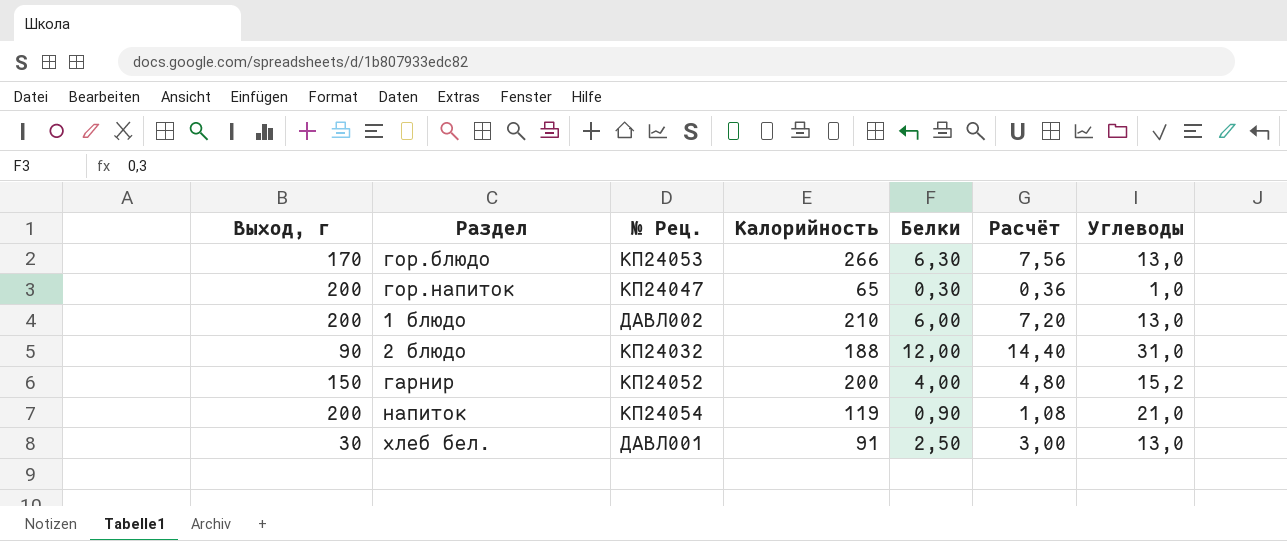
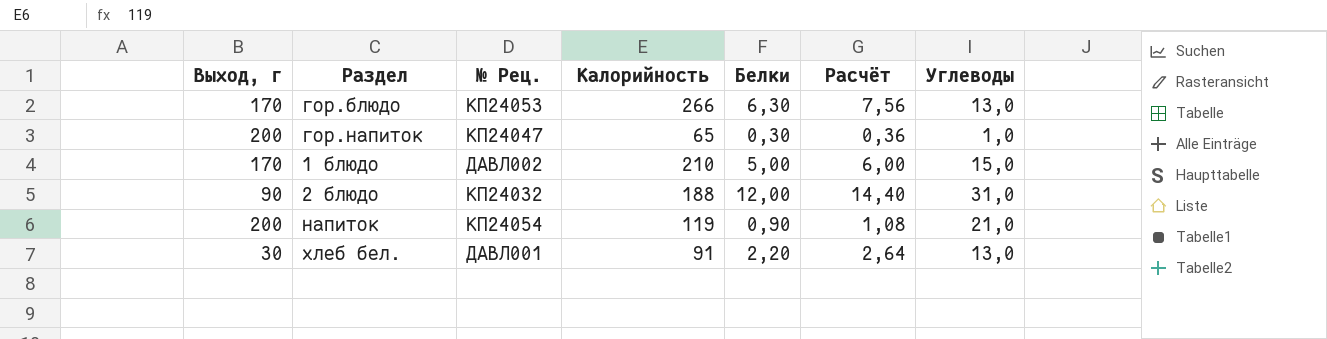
row гарнир: 150 | КП24052 | 200 | 4,00 | 4,80 | 15,2 -> none
1 блюдо | Выход, г: 200 -> 170
1 блюдо | Белки: 6,00 -> 5,00
1 блюдо | Расчёт: 7,20 -> 6,00
1 блюдо | Углеводы: 13,0 -> 15,0
хлеб бел. | Белки: 2,50 -> 2,20
хлеб бел. | Расчёт: 3,00 -> 2,64

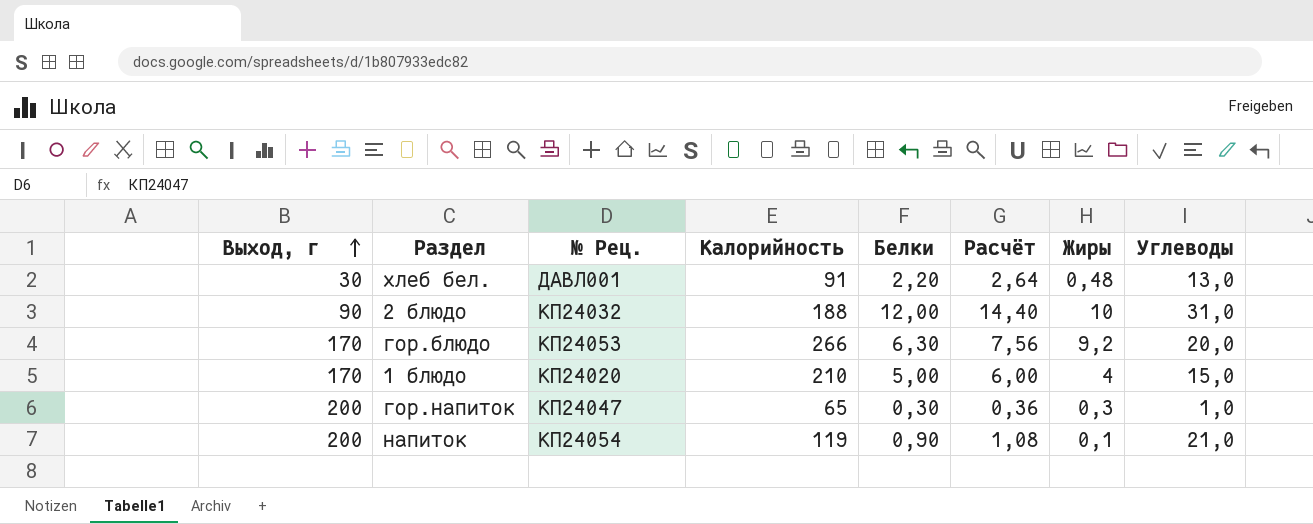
row order: none -> Выход, г ascending
column Жиры | position: none -> 7
гор.блюдо | Углеводы: 13,0 -> 20,0
1 блюдо | № Рец.: ДАВЛ002 -> КП24020

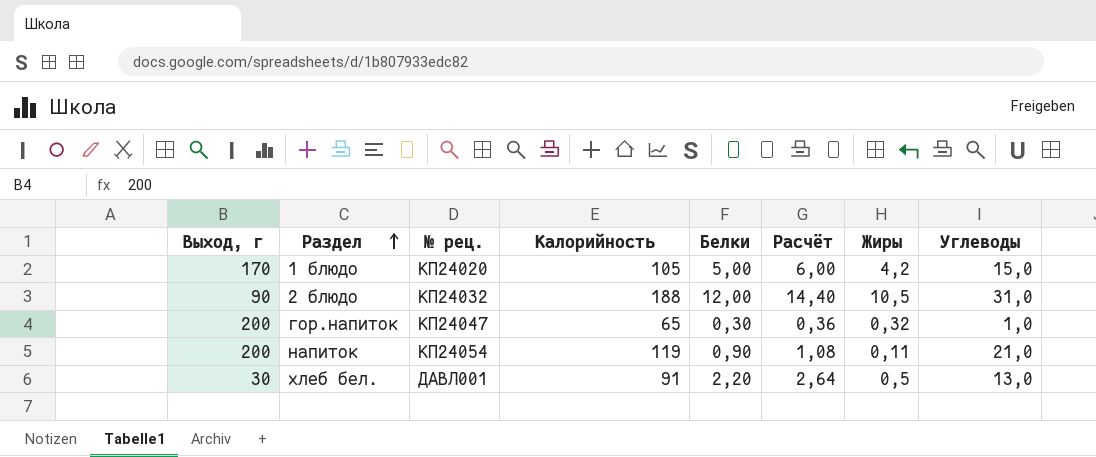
row order: Выход, г ascending -> Раздел ascending
column name: № Рец. -> № рец.
row гор.блюдо: 170 | КП24053 | 266 | 6,30 | 7,56 | 9,2 | 20,0 -> none
1 блюдо | Калорийность: 210 -> 105
1 блюдо | Жиры: 4 -> 4,2
2 блюдо | Жиры: 10 -> 10,5
гор.напиток | Жиры: 0,3 -> 0,32
напиток | Жиры: 0,1 -> 0,11
хлеб бел. | Жиры: 0,48 -> 0,5

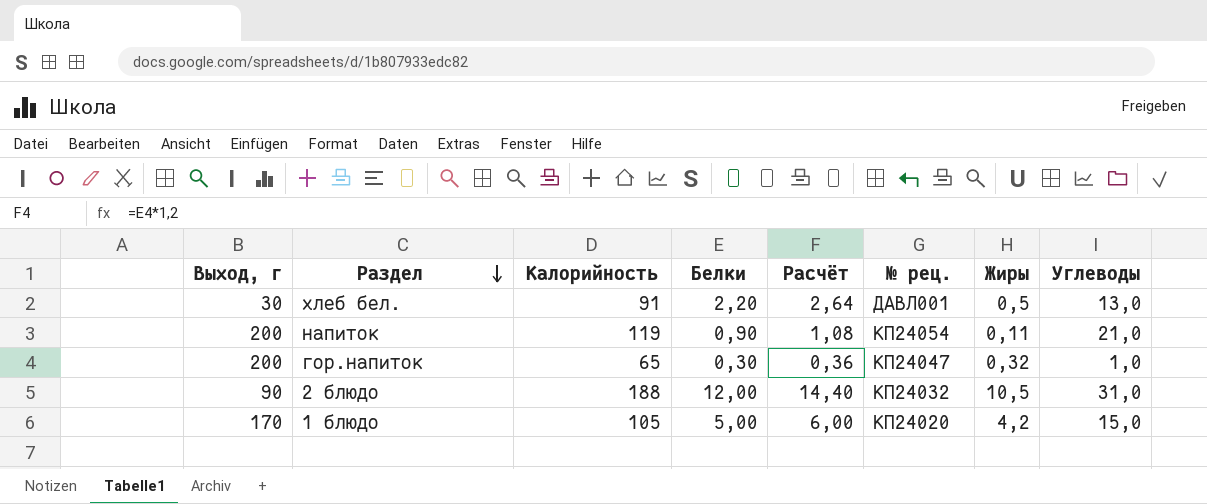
row order: Раздел ascending -> Раздел descending
column № рец. | position: 3 -> 6

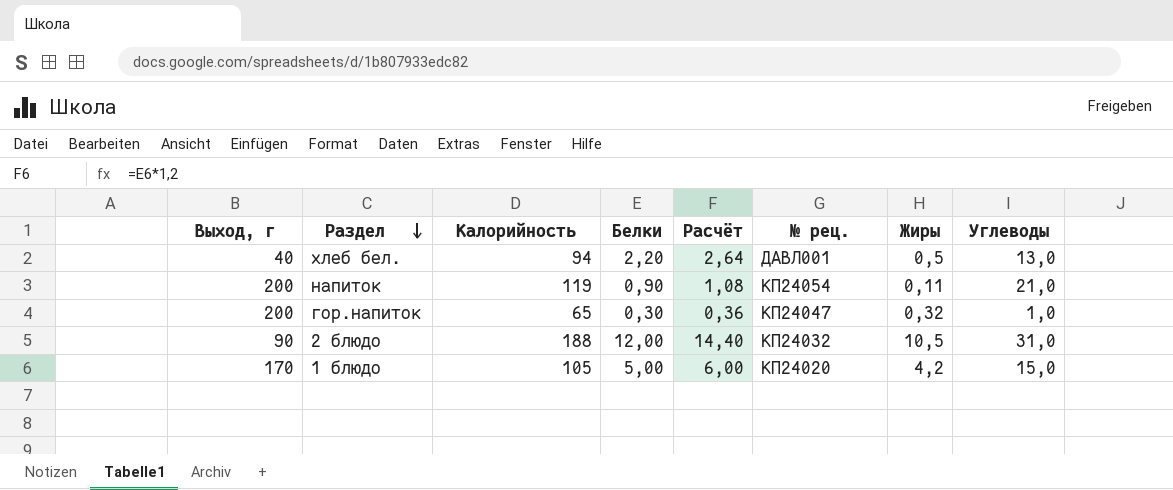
хлеб бел. | Выход, г: 30 -> 40
хлеб бел. | Калорийность: 91 -> 94

